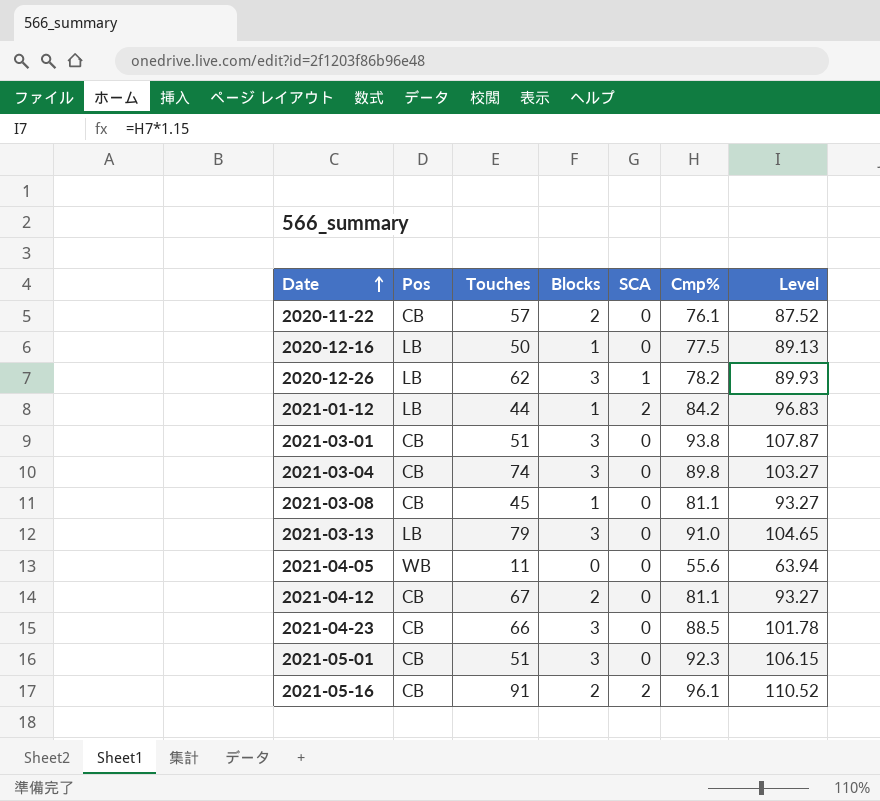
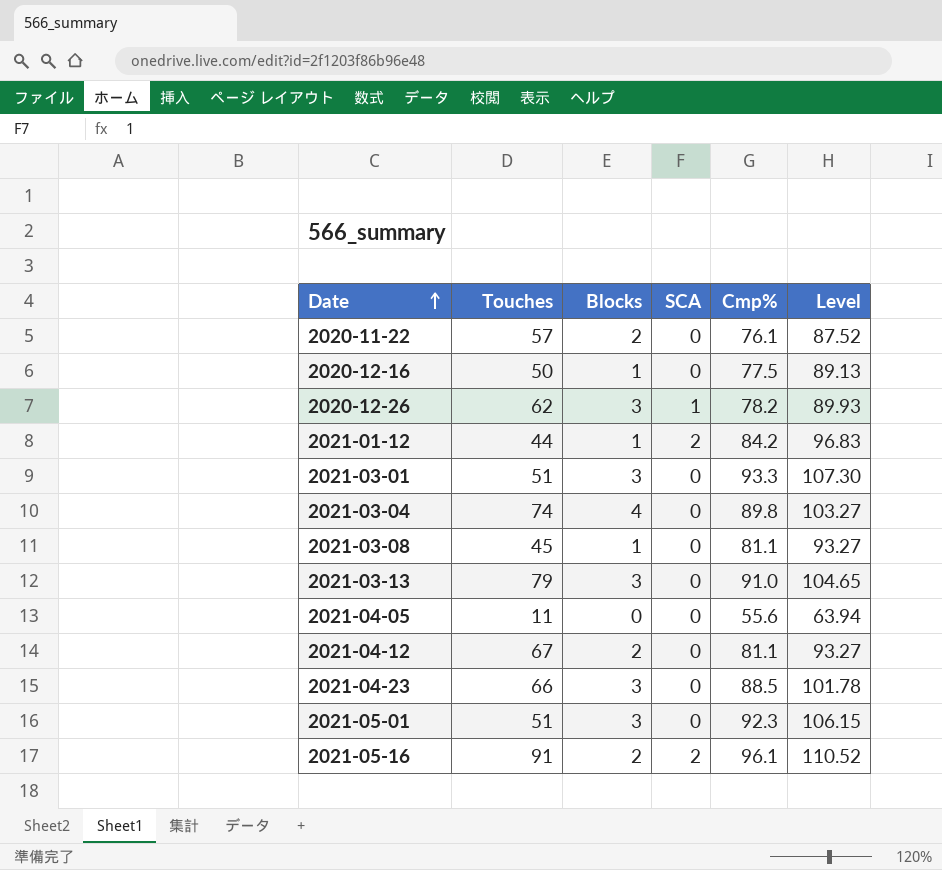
column Pos | position: 2 -> none
2021-03-01 | Cmp%: 93.8 -> 93.3
2021-03-01 | Level: 107.87 -> 107.30
2021-03-04 | Blocks: 3 -> 4

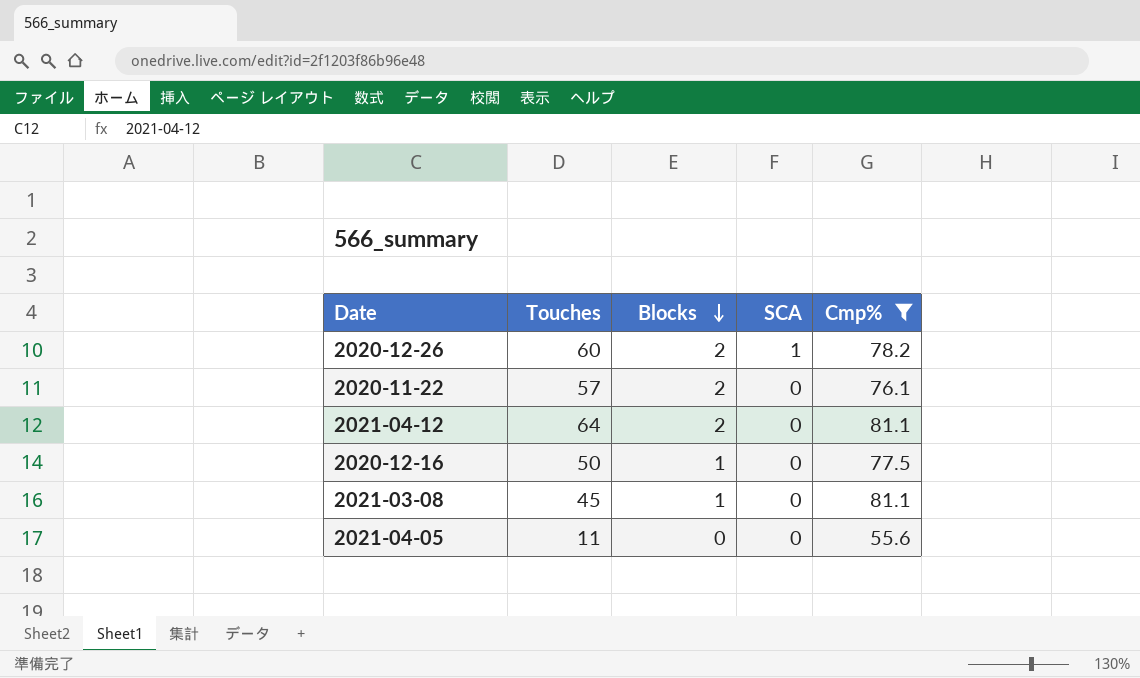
filter: none -> Cmp% <= 81.1
row order: Date ascending -> Blocks descending
column Level | formula: [Cmp%] * 1.15 -> none
2020-12-26 | Touches: 62 -> 60
2020-12-26 | Blocks: 3 -> 2
2021-04-12 | Touches: 67 -> 64

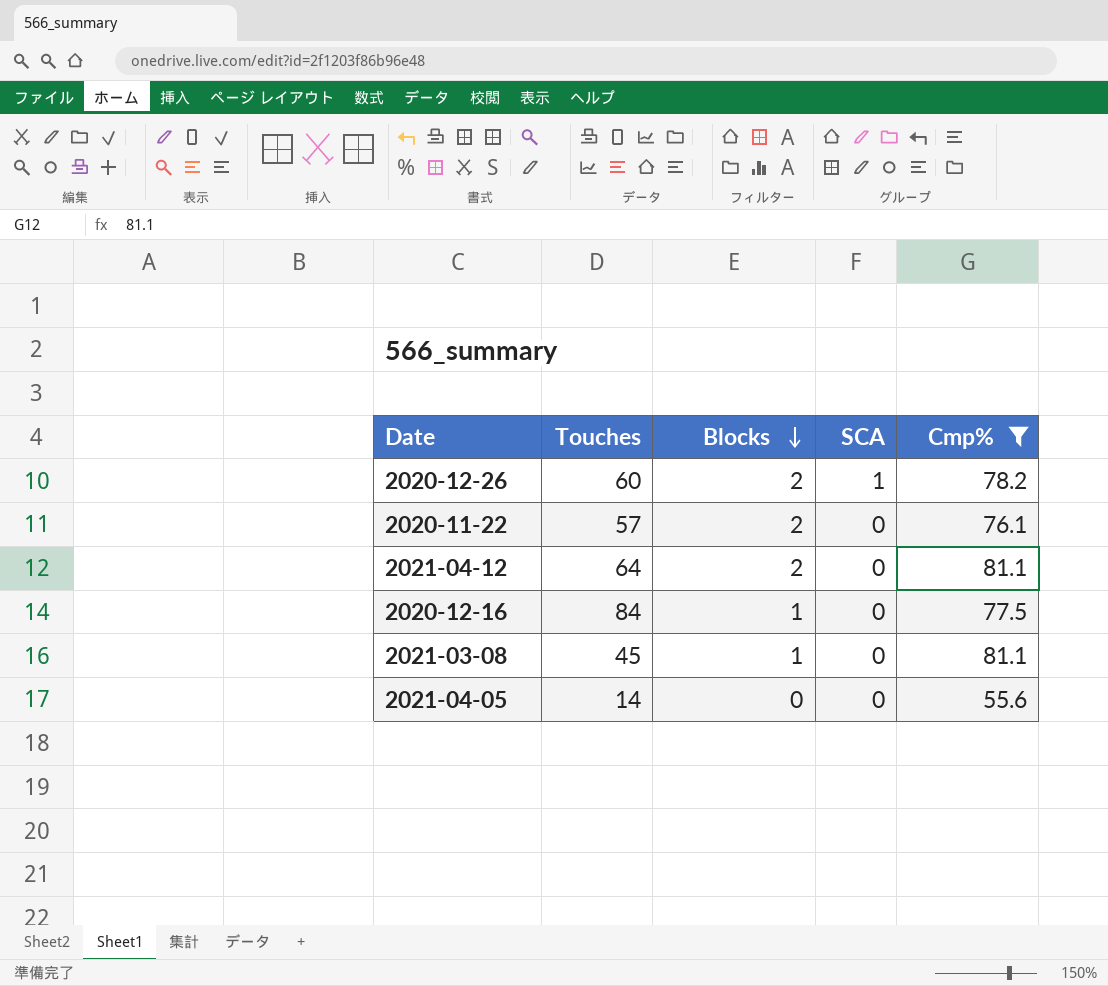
2020-12-16 | Touches: 50 -> 84
2021-04-05 | Touches: 11 -> 14

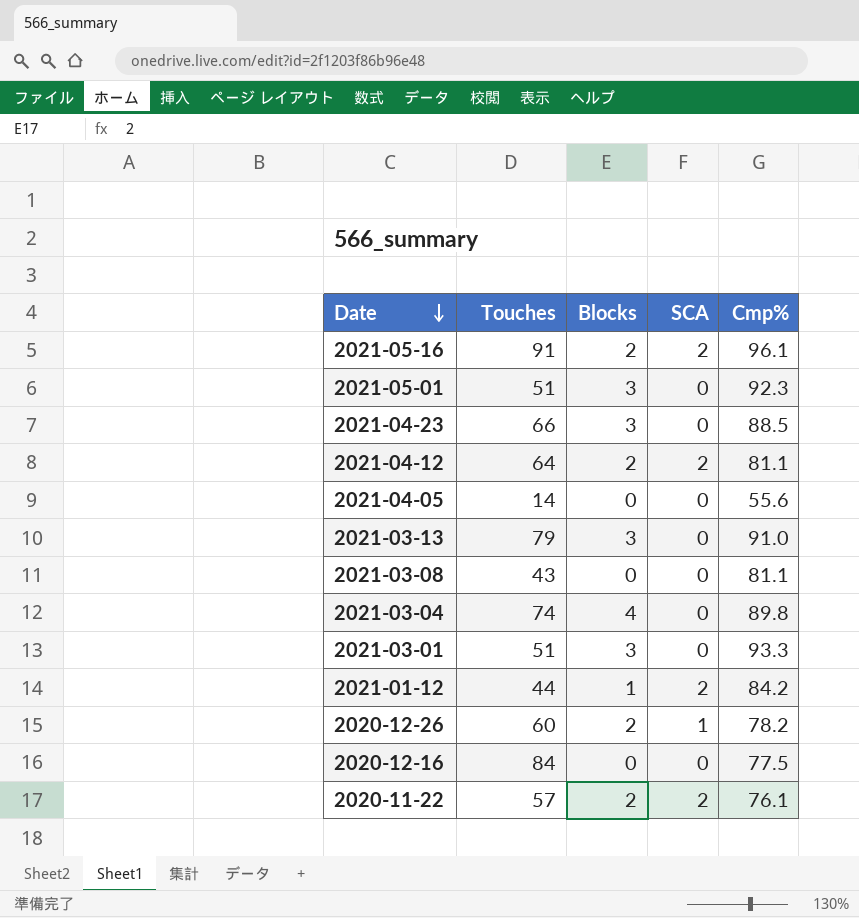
filter: Cmp% <= 81.1 -> none
row order: Blocks descending -> Date descending
2021-04-12 | SCA: 0 -> 2
2021-03-08 | Touches: 45 -> 43
2021-03-08 | Blocks: 1 -> 0
2020-12-16 | Blocks: 1 -> 0
2020-11-22 | SCA: 0 -> 2

